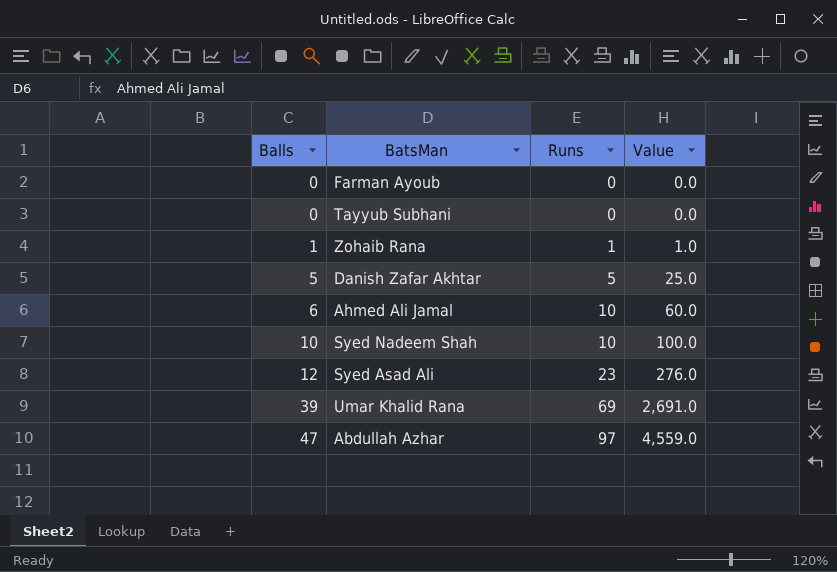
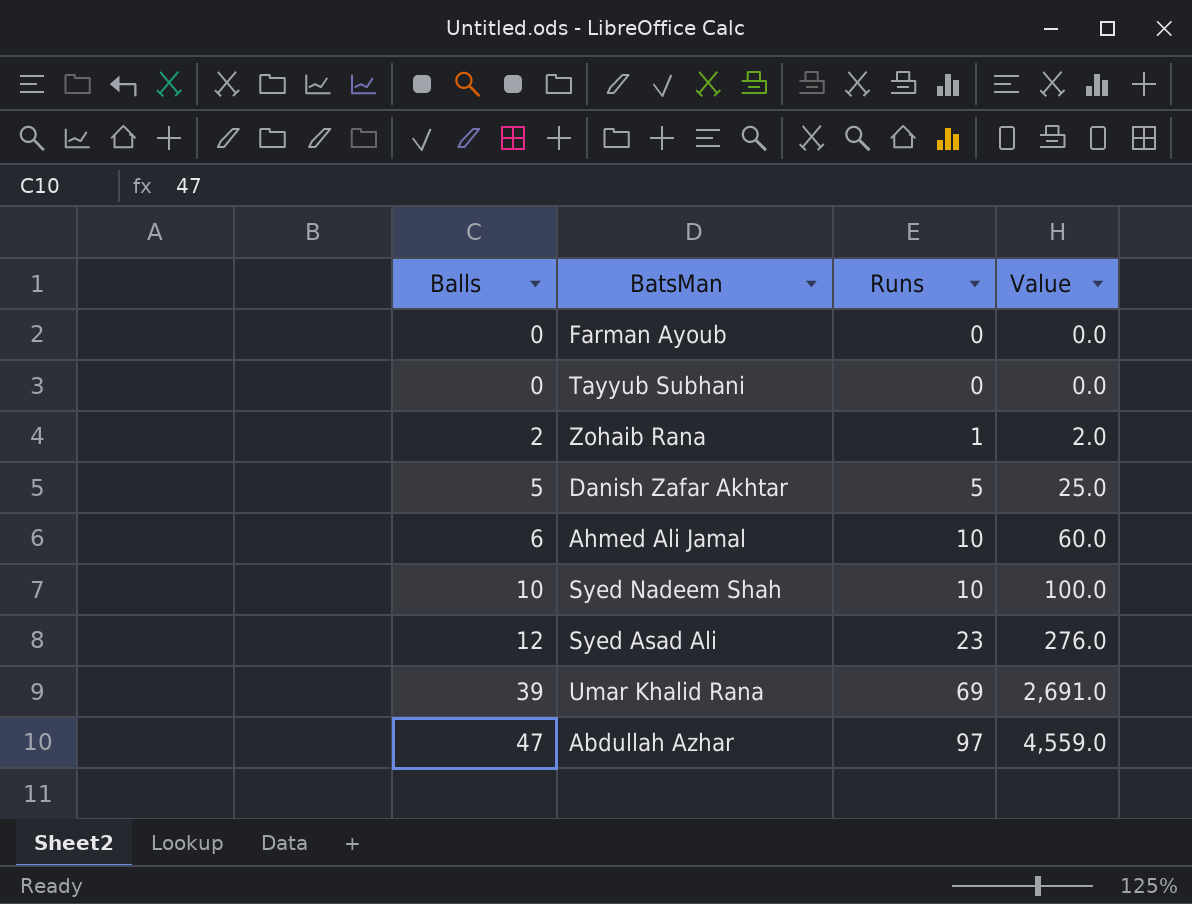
Zohaib Rana | Balls: 1 -> 2
Zohaib Rana | Value: 1.0 -> 2.0

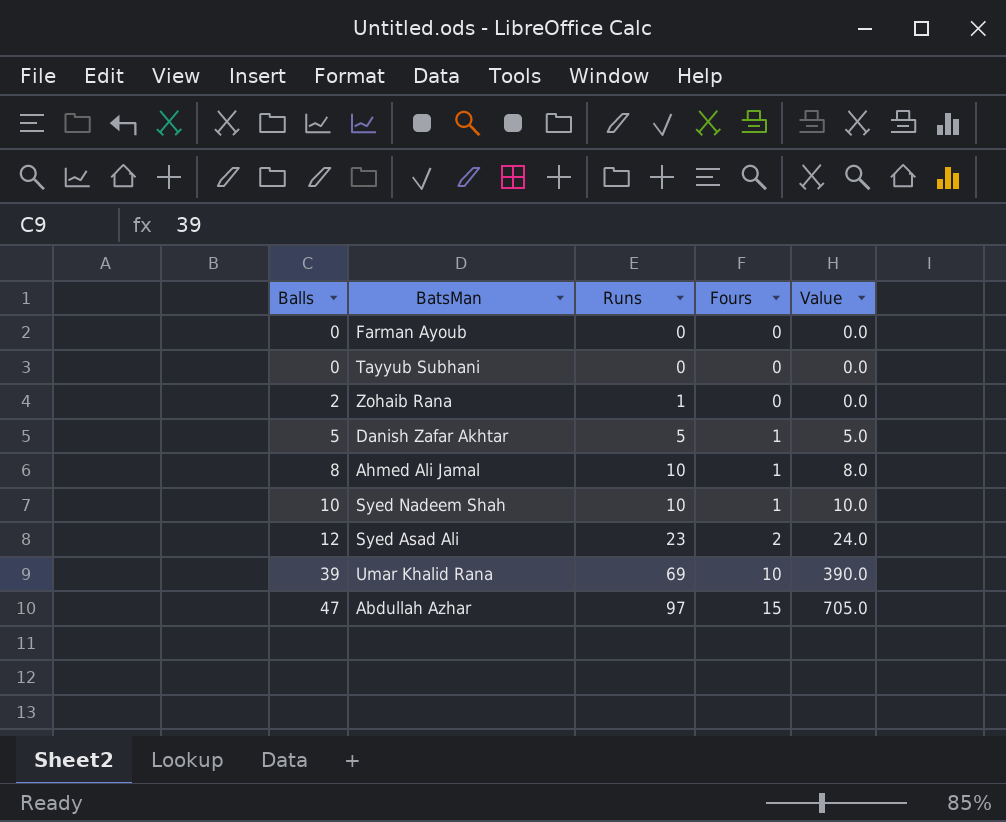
column Fours | position: none -> 4
column Value | formula: [Balls] * [Runs] -> [Balls] * [Fours]
Ahmed Ali Jamal | Balls: 6 -> 8

